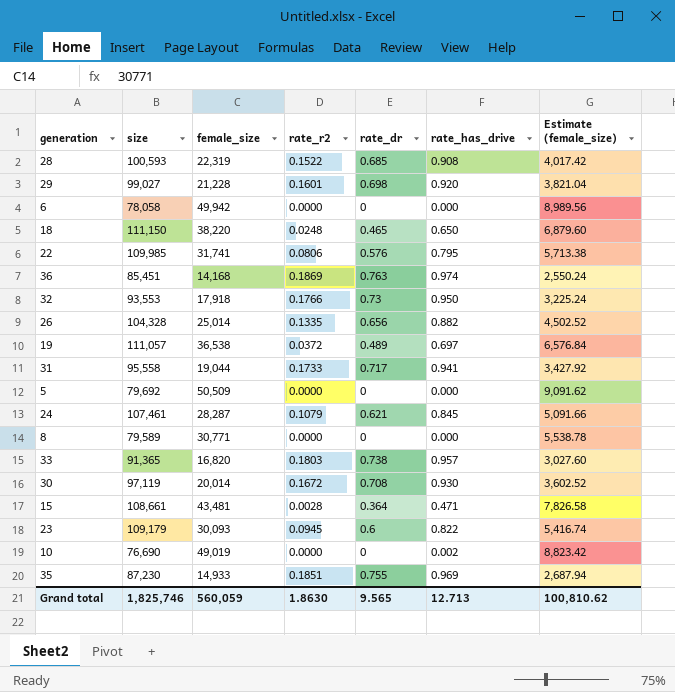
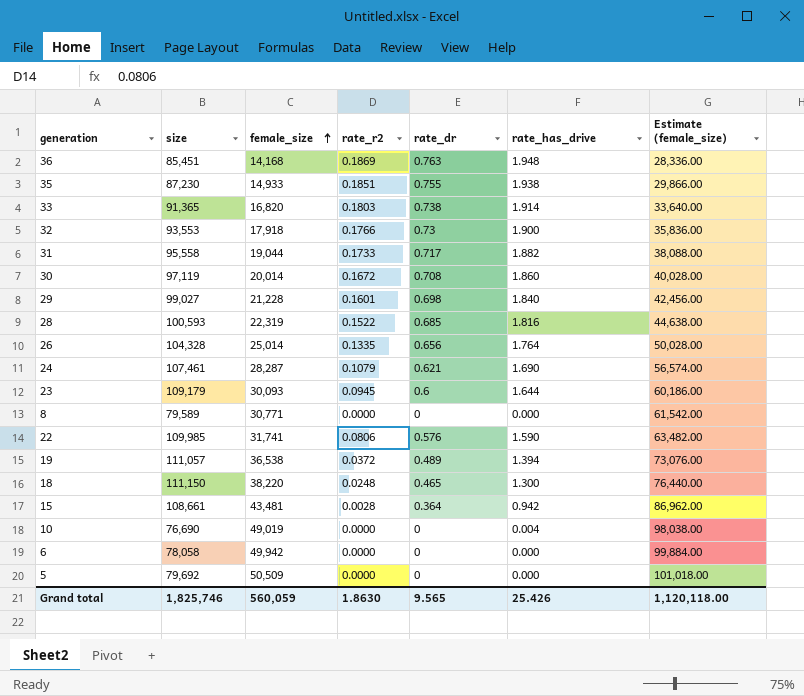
row order: none -> female_size ascending
column Estimate (female_size) | formula: [female_size] * 0.18 -> [female_size] * 2
36 | rate_has_drive: 0.974 -> 1.948
35 | rate_has_drive: 0.969 -> 1.938
33 | rate_has_drive: 0.957 -> 1.914
32 | rate_has_drive: 0.950 -> 1.900
31 | rate_has_drive: 0.941 -> 1.882
30 | rate_has_drive: 0.930 -> 1.860
29 | rate_has_drive: 0.920 -> 1.840
28 | rate_has_drive: 0.908 -> 1.816
26 | rate_has_drive: 0.882 -> 1.764
24 | rate_has_drive: 0.845 -> 1.690
23 | rate_has_drive: 0.822 -> 1.644
22 | rate_has_drive: 0.795 -> 1.590
19 | rate_has_drive: 0.697 -> 1.394
18 | rate_has_drive: 0.650 -> 1.300
15 | rate_has_drive: 0.471 -> 0.942
10 | rate_has_drive: 0.002 -> 0.004
Grand total | rate_has_drive: 12.713 -> 25.426
Grand total | Estimate (female_size): 100,810.62 -> 1,120,118.00

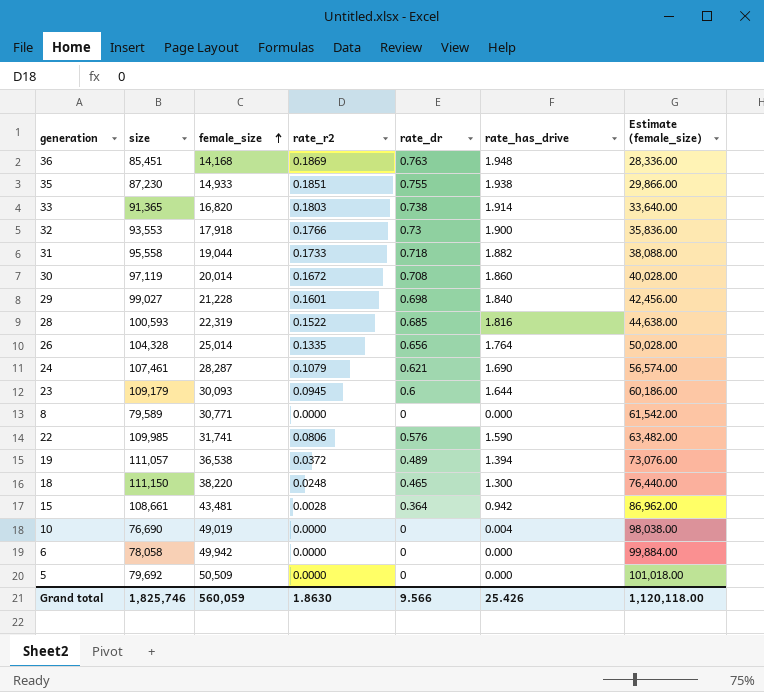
31 | rate_dr: 0.717 -> 0.718
Grand total | rate_dr: 9.565 -> 9.566

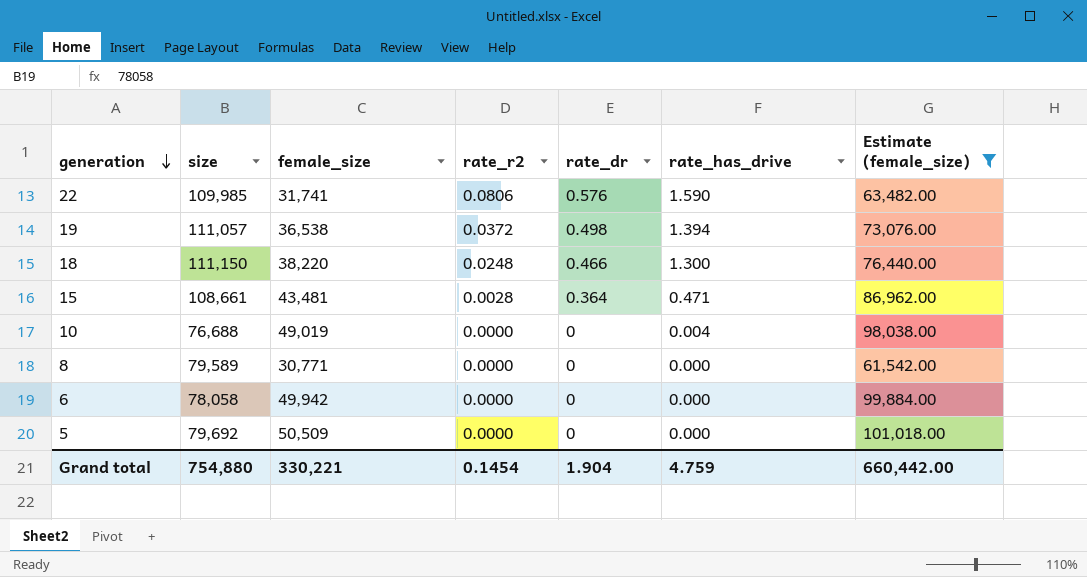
filter: none -> Estimate (female_size) >= 61,542.00
row order: female_size ascending -> generation descending
19 | rate_dr: 0.489 -> 0.498
18 | rate_dr: 0.465 -> 0.466
15 | rate_has_drive: 0.942 -> 0.471
10 | size: 76,690 -> 76,688
Grand total | size: 1,825,746 -> 754,880
Grand total | female_size: 560,059 -> 330,221
Grand total | rate_r2: 1.8630 -> 0.1454
Grand total | rate_dr: 9.566 -> 1.904
Grand total | rate_has_drive: 25.426 -> 4.759
Grand total | Estimate (female_size): 1,120,118.00 -> 660,442.00

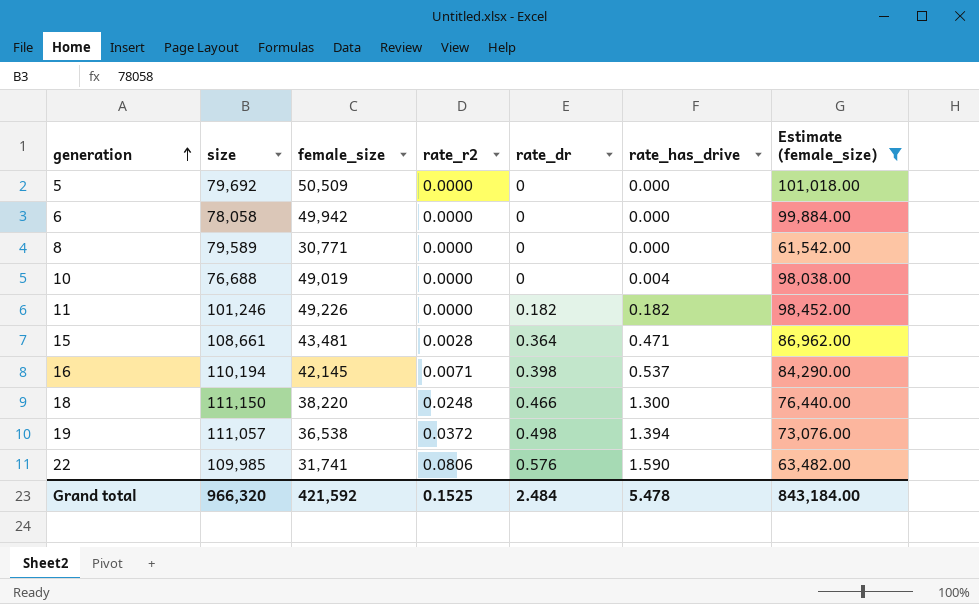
row order: generation descending -> generation ascending
row 11: none -> 101,246 | 49,226 | 0.0000 | 0.182 | 0.182 | 98,452.00
row 16: none -> 110,194 | 42,145 | 0.0071 | 0.398 | 0.537 | 84,290.00
Grand total | size: 754,880 -> 966,320
Grand total | female_size: 330,221 -> 421,592
Grand total | rate_r2: 0.1454 -> 0.1525
Grand total | rate_dr: 1.904 -> 2.484
Grand total | rate_has_drive: 4.759 -> 5.478
Grand total | Estimate (female_size): 660,442.00 -> 843,184.00

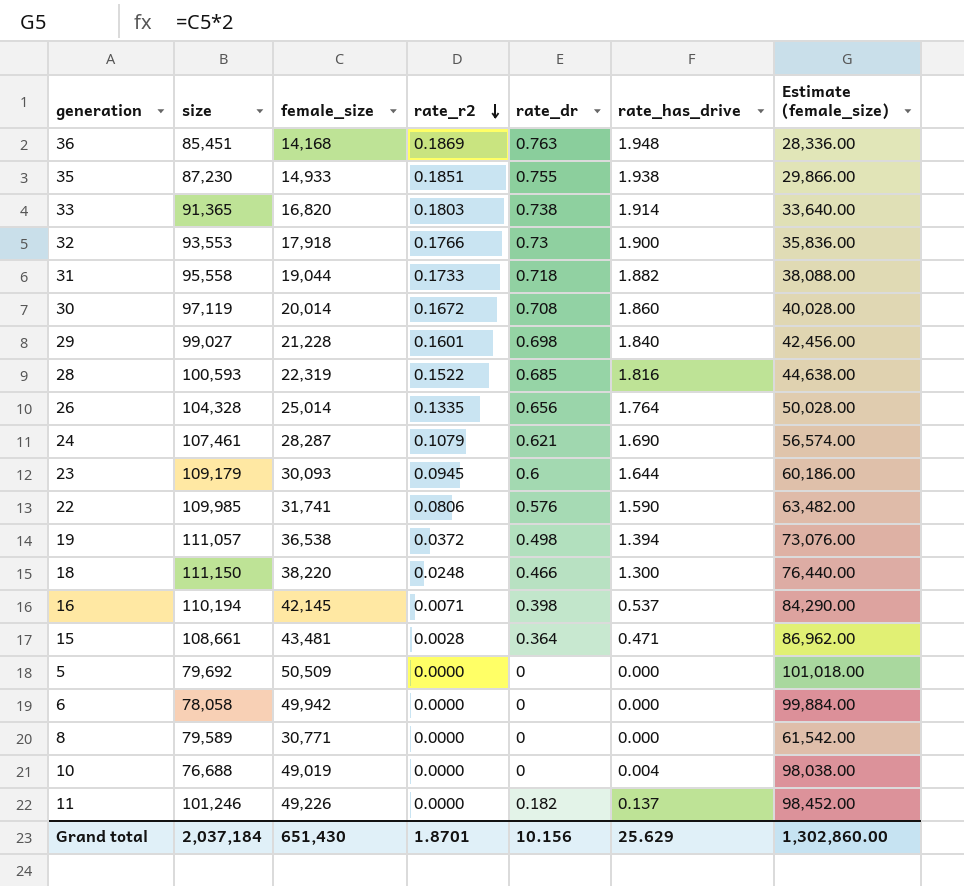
filter: Estimate (female_size) >= 61,542.00 -> none
row order: generation ascending -> rate_r2 descending
11 | rate_has_drive: 0.182 -> 0.137
Grand total | size: 966,320 -> 2,037,184
Grand total | female_size: 421,592 -> 651,430
Grand total | rate_r2: 0.1525 -> 1.8701
Grand total | rate_dr: 2.484 -> 10.156
Grand total | rate_has_drive: 5.478 -> 25.629
Grand total | Estimate (female_size): 843,184.00 -> 1,302,860.00

